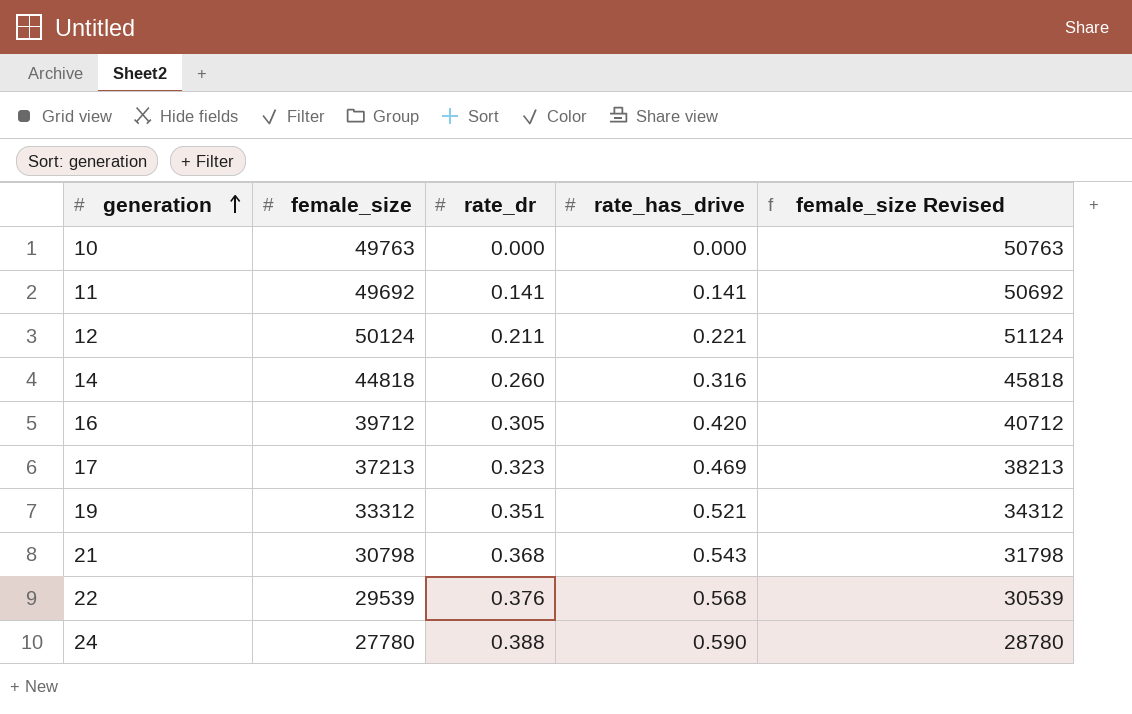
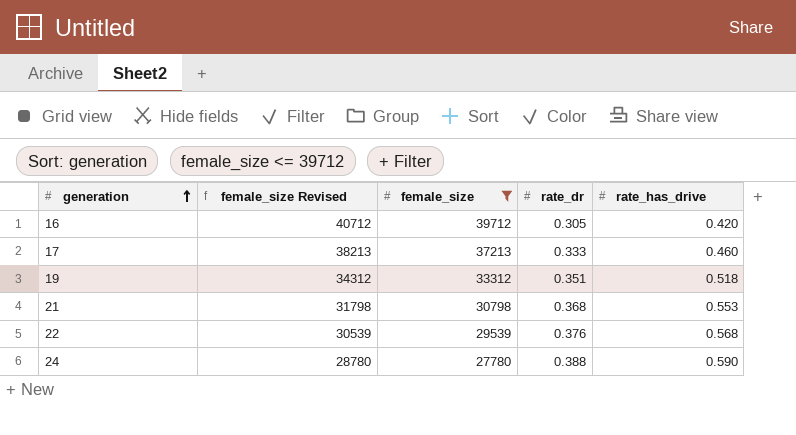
filter: none -> female_size <= 39712
column female_size Revised | position: 5 -> 2
17 | rate_dr: 0.323 -> 0.333
17 | rate_has_drive: 0.469 -> 0.460
19 | rate_has_drive: 0.521 -> 0.518
21 | rate_has_drive: 0.543 -> 0.553

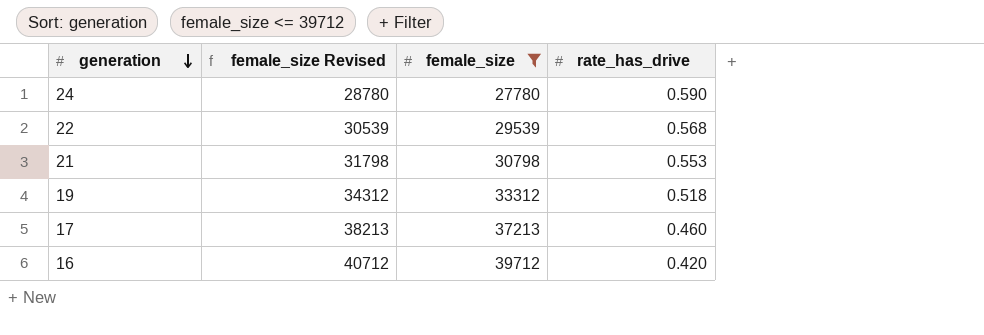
row order: generation ascending -> generation descending
column rate_dr | position: 4 -> none

